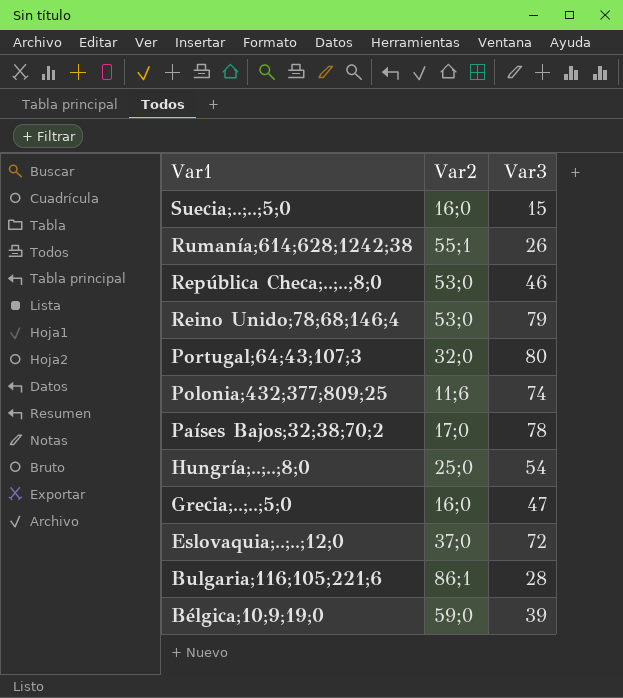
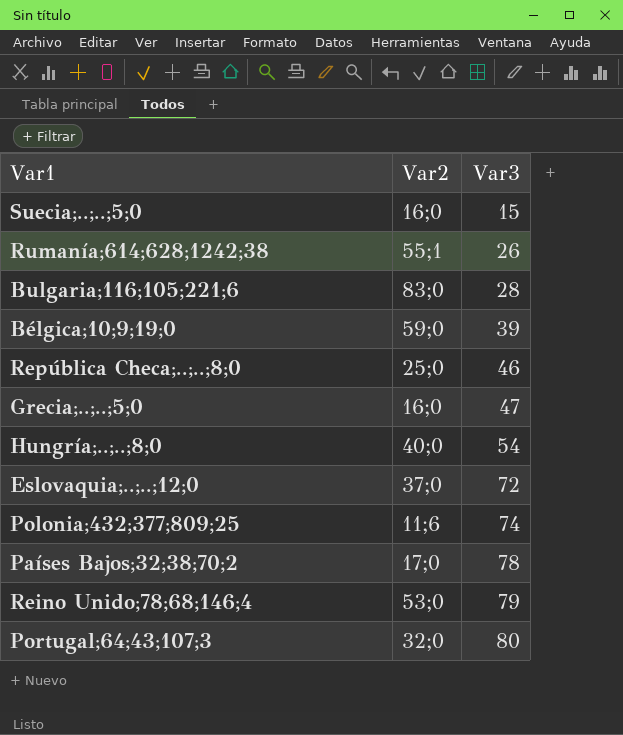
row order: Var1 descending -> Var3 ascending
Bulgaria;116;105;221;6 | Var2: 86;1 -> 83;0
República Checa;..;..;8;0 | Var2: 53;0 -> 25;0
Hungría;..;..;8;0 | Var2: 25;0 -> 40;0

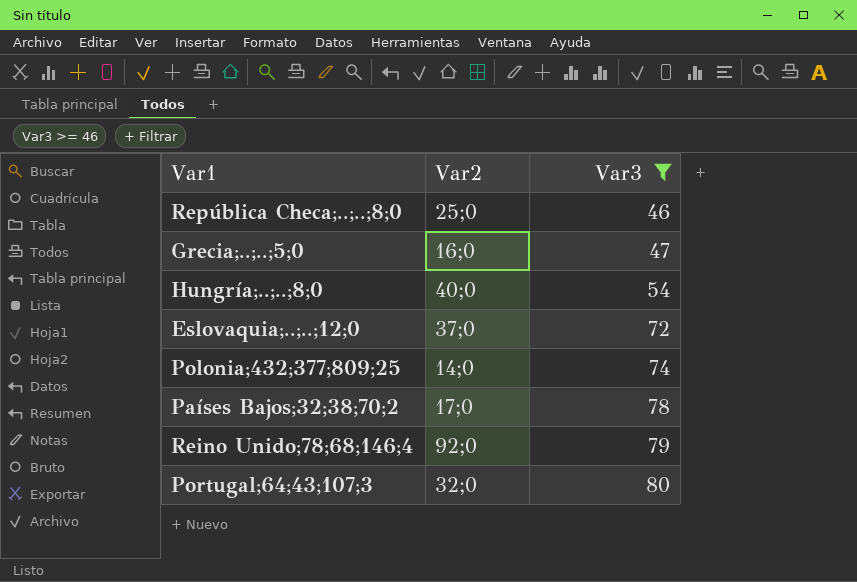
filter: none -> Var3 >= 46
Polonia;432;377;809;25 | Var2: 11;6 -> 14;0
Reino Unido;78;68;146;4 | Var2: 53;0 -> 92;0

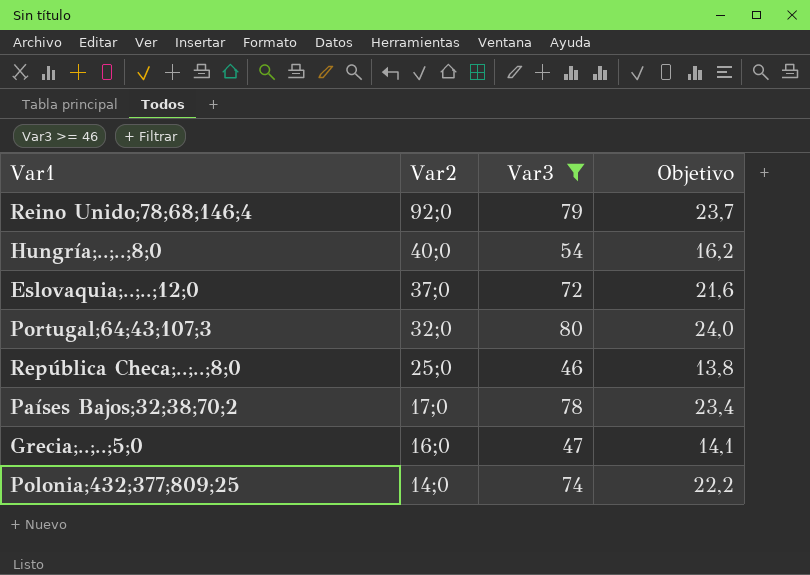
row order: Var3 ascending -> Var2 descending
column Objetivo | formula: none -> [Var3] * 0,3

